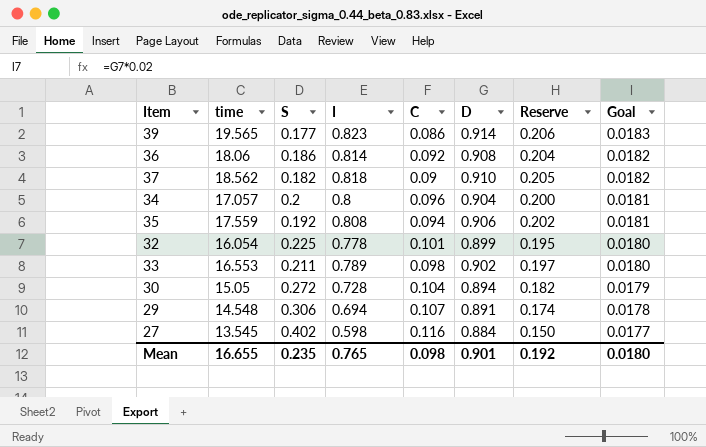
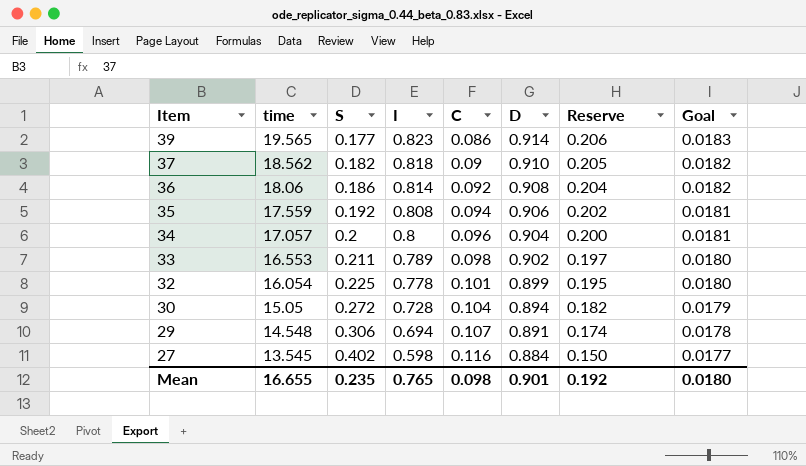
row order: Goal descending -> Item descending

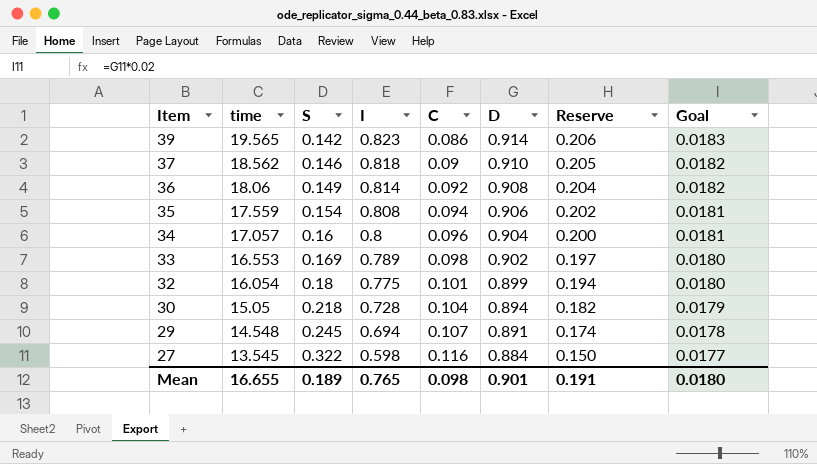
39 | S: 0.177 -> 0.142
37 | S: 0.182 -> 0.146
36 | S: 0.186 -> 0.149
35 | S: 0.192 -> 0.154
34 | S: 0.2 -> 0.16
33 | S: 0.211 -> 0.169
32 | S: 0.225 -> 0.18
32 | I: 0.778 -> 0.775
32 | Reserve: 0.195 -> 0.194
30 | S: 0.272 -> 0.218
29 | S: 0.306 -> 0.245
27 | S: 0.402 -> 0.322
Mean | S: 0.235 -> 0.189
Mean | Reserve: 0.192 -> 0.191

